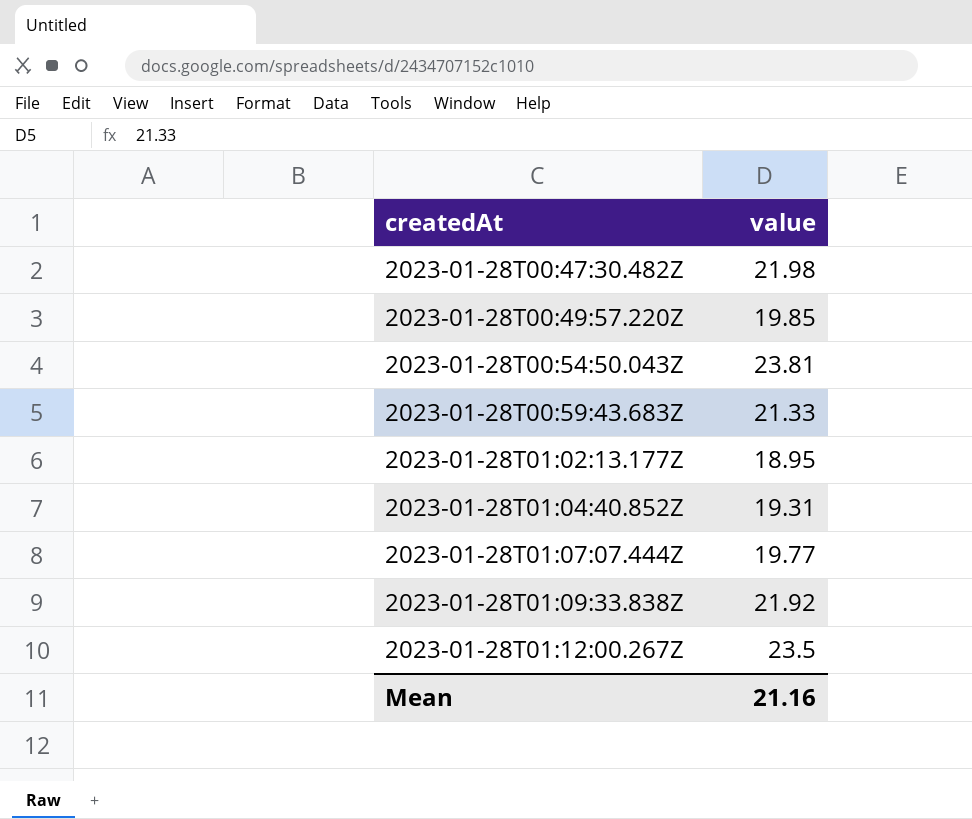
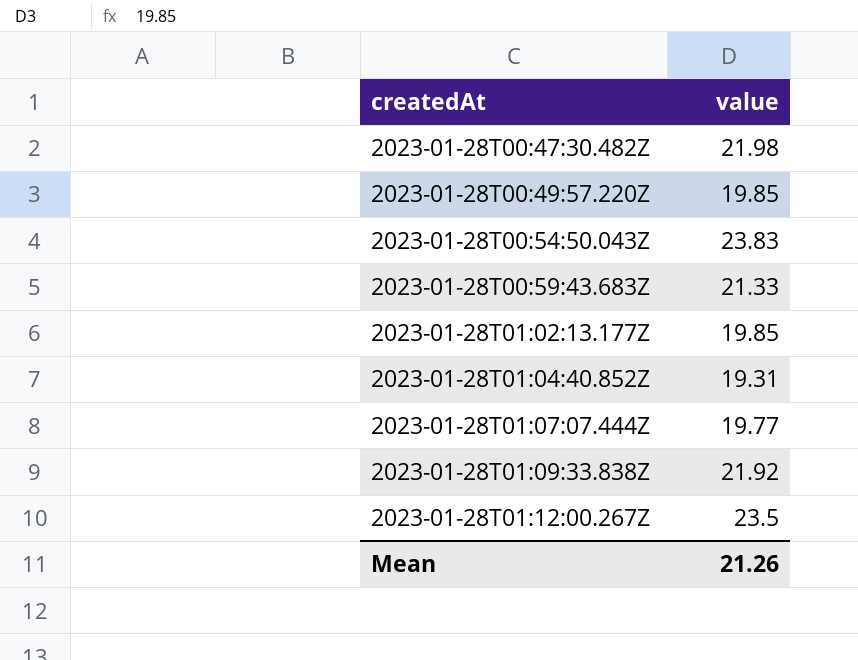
2023-01-28T00:54:50.043Z | value: 23.81 -> 23.83
2023-01-28T01:02:13.177Z | value: 18.95 -> 19.85
Mean | value: 21.16 -> 21.26

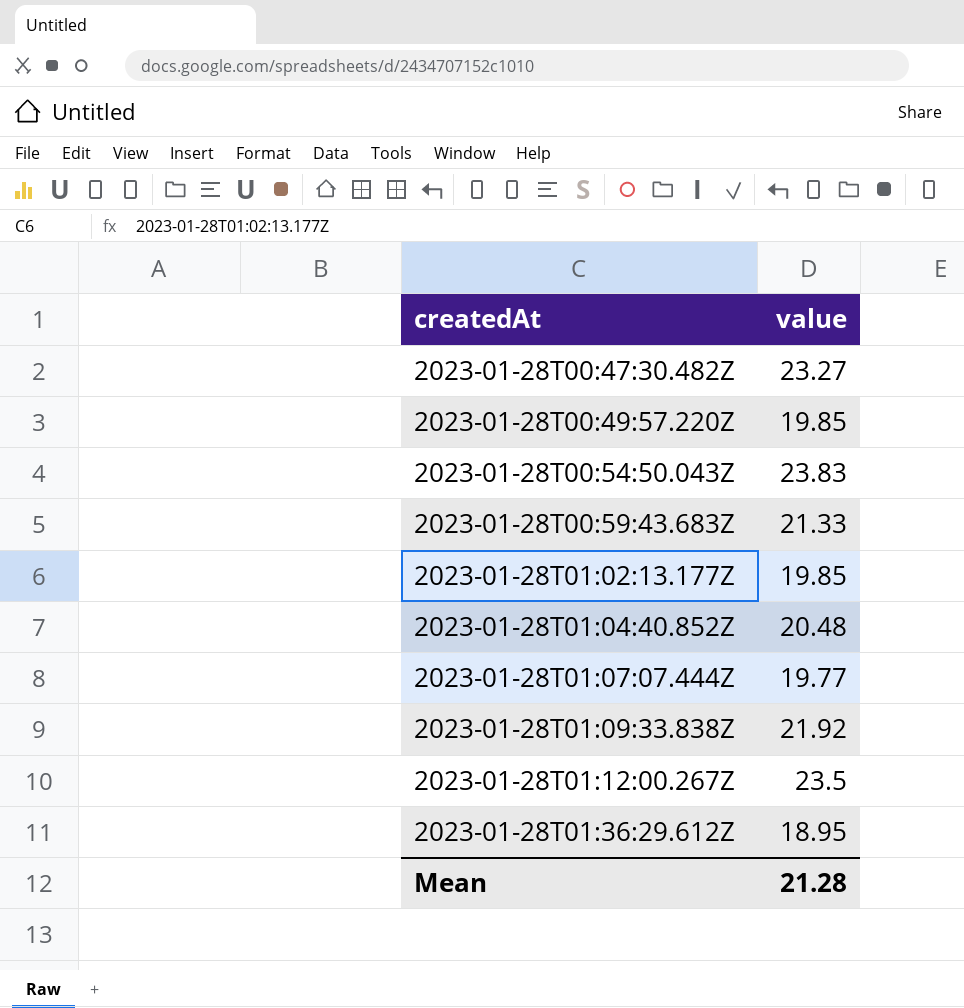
2023-01-28T00:47:30.482Z | value: 21.98 -> 23.27
2023-01-28T01:04:40.852Z | value: 19.31 -> 20.48
row 2023-01-28T01:36:29.612Z: none -> 18.95
Mean | value: 21.26 -> 21.28

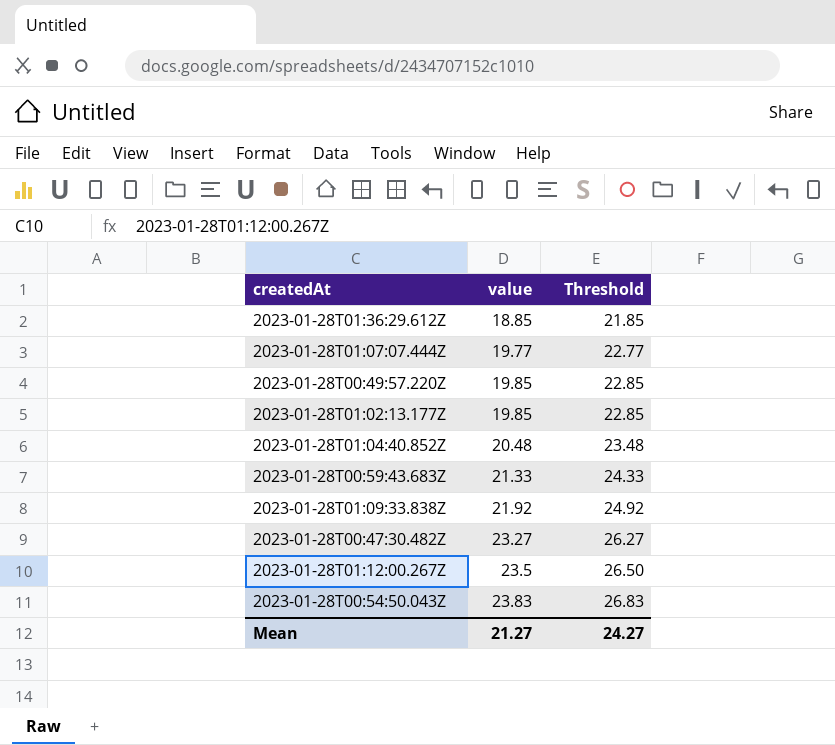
row order: createdAt ascending -> value ascending
column Threshold | formula: none -> [value] + 3
2023-01-28T01:36:29.612Z | value: 18.95 -> 18.85
Mean | value: 21.28 -> 21.27

